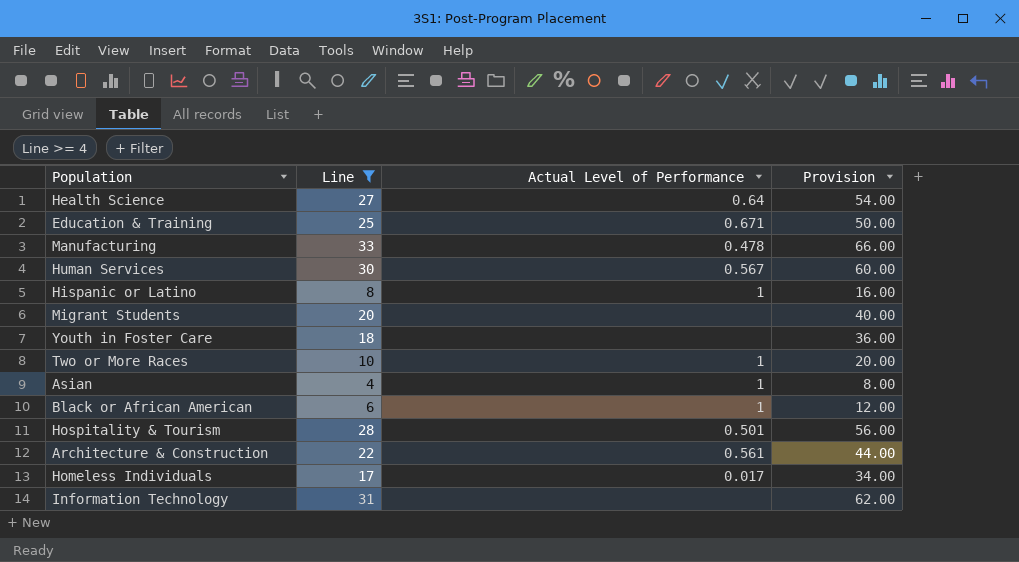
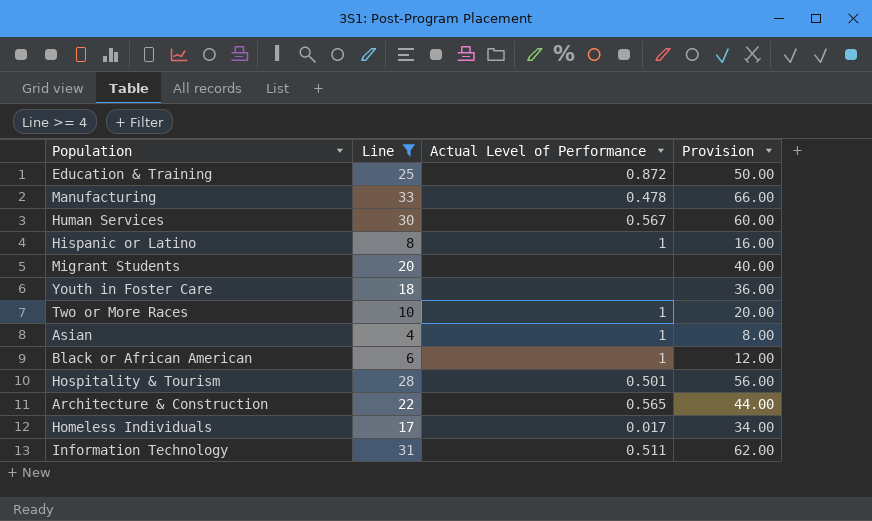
row Health Science: 27 | 0.64 | 54.00 -> none
Education & Training | Actual Level of Performance: 0.671 -> 0.872
Architecture & Construction | Actual Level of Performance: 0.561 -> 0.565
Information Technology | Actual Level of Performance: none -> 0.511

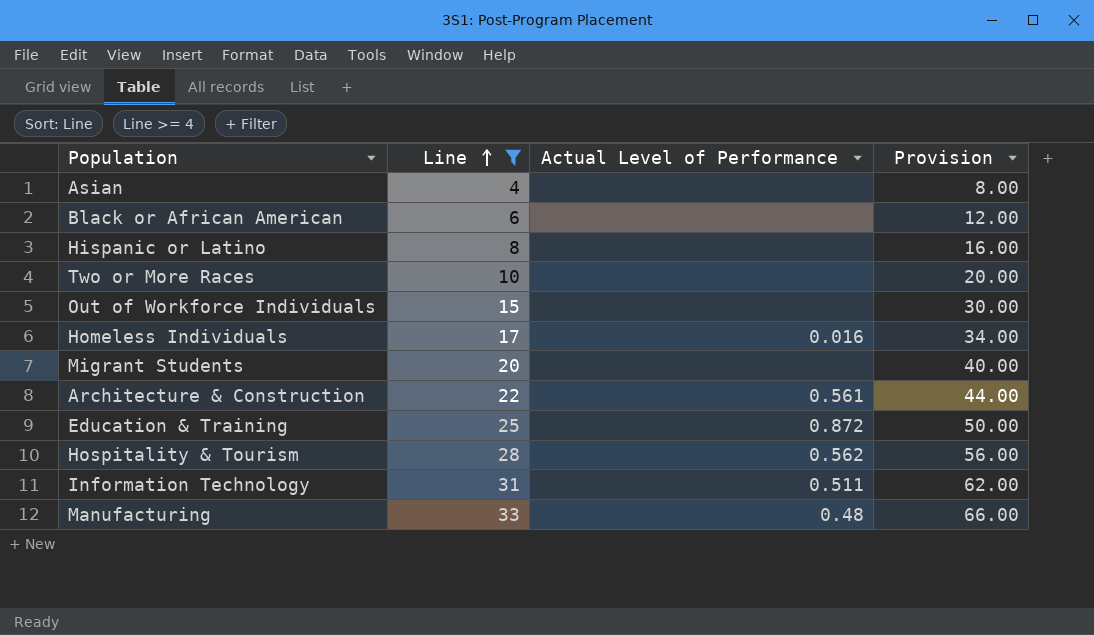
row order: none -> Line ascending
row Human Services: 30 | 0.567 | 60.00 -> none
row Youth in Foster Care: 18 | none | 36.00 -> none
Asian | Actual Level of Performance: 1 -> none
Black or African American | Actual Level of Performance: 1 -> none
Hispanic or Latino | Actual Level of Performance: 1 -> none
Two or More Races | Actual Level of Performance: 1 -> none
row Out of Workforce Individuals: none -> 15 | none | 30.00
Homeless Individuals | Actual Level of Performance: 0.017 -> 0.016
Architecture & Construction | Actual Level of Performance: 0.565 -> 0.561
Hospitality & Tourism | Actual Level of Performance: 0.501 -> 0.562
Manufacturing | Actual Level of Performance: 0.478 -> 0.48

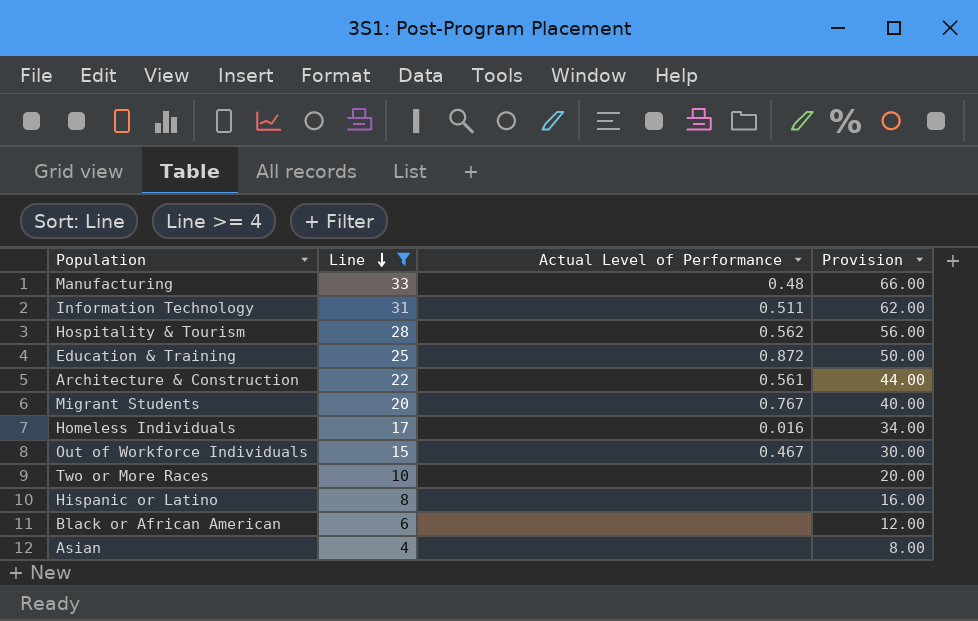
row order: Line ascending -> Line descending
Migrant Students | Actual Level of Performance: none -> 0.767
Out of Workforce Individuals | Actual Level of Performance: none -> 0.467

